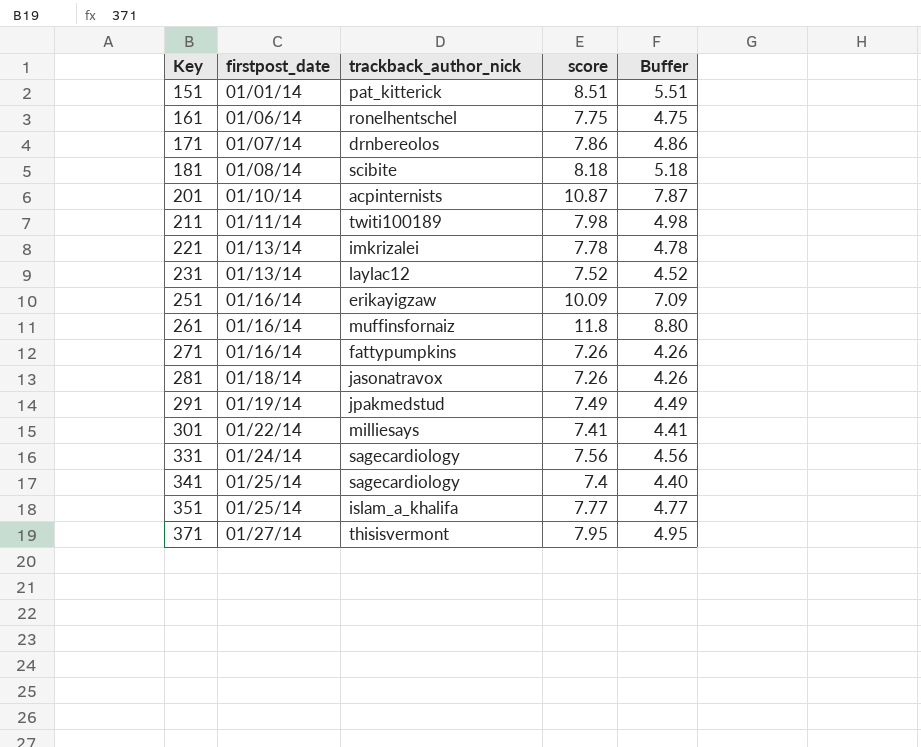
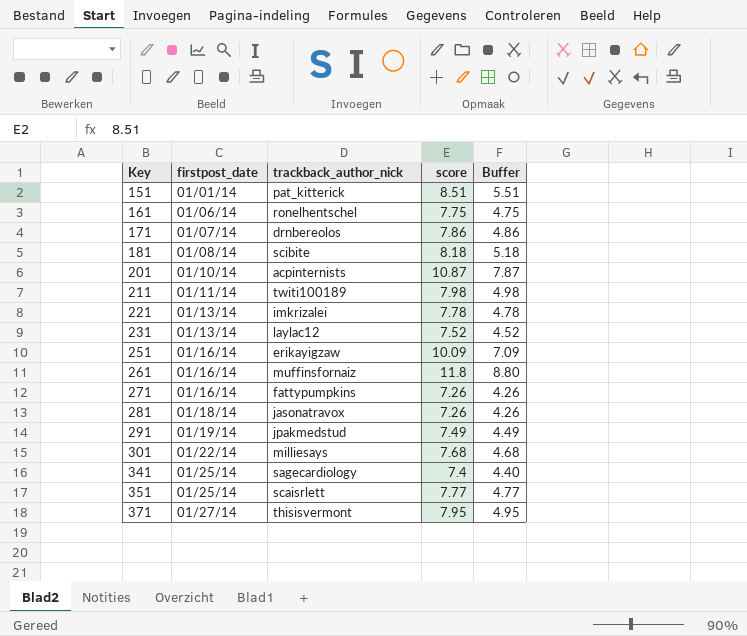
row 331: 01/24/14 | sagecardiology | 7.56 | 4.56 -> none
301 | score: 7.41 -> 7.68
301 | Buffer: 4.41 -> 4.68
351 | trackback_author_nick: islam_a_khalifa -> scaisrlett

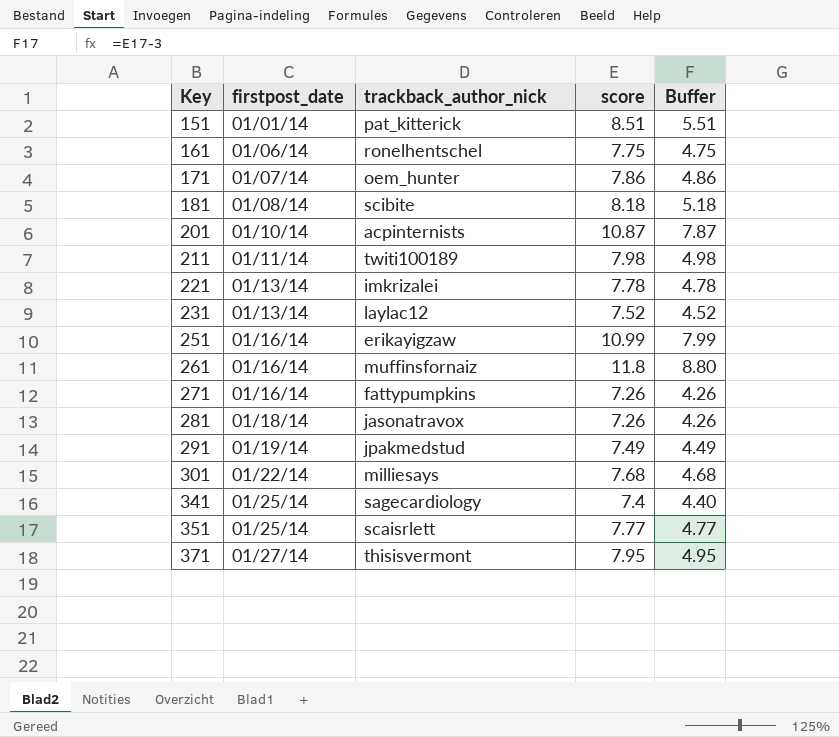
171 | trackback_author_nick: drnbereolos -> oem_hunter
251 | score: 10.09 -> 10.99
251 | Buffer: 7.09 -> 7.99

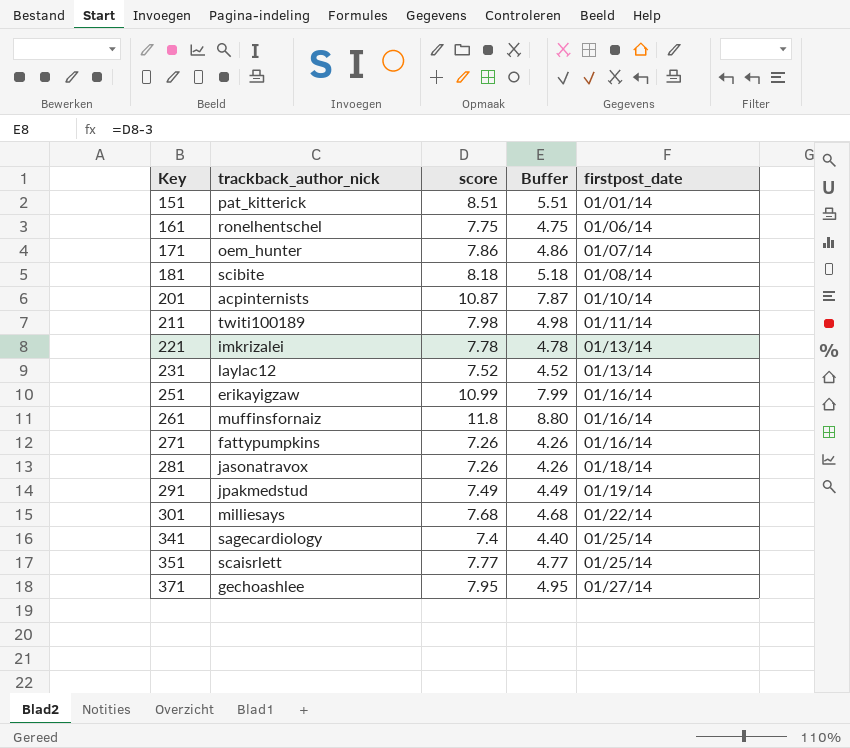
column firstpost_date | position: 2 -> 5
371 | trackback_author_nick: thisisvermont -> gechoashlee

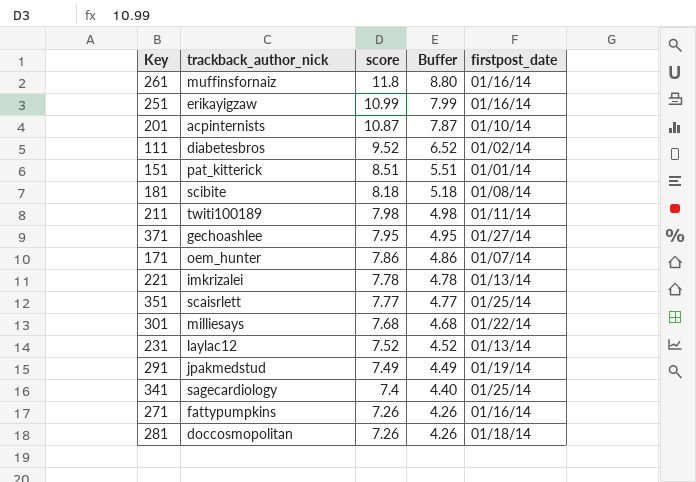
row order: Key ascending -> score descending
row 161: ronelhentschel | 7.75 | 4.75 | 01/06/14 -> none
row 111: none -> diabetesbros | 9.52 | 6.52 | 01/02/14
281 | trackback_author_nick: jasonatravox -> doccosmopolitan

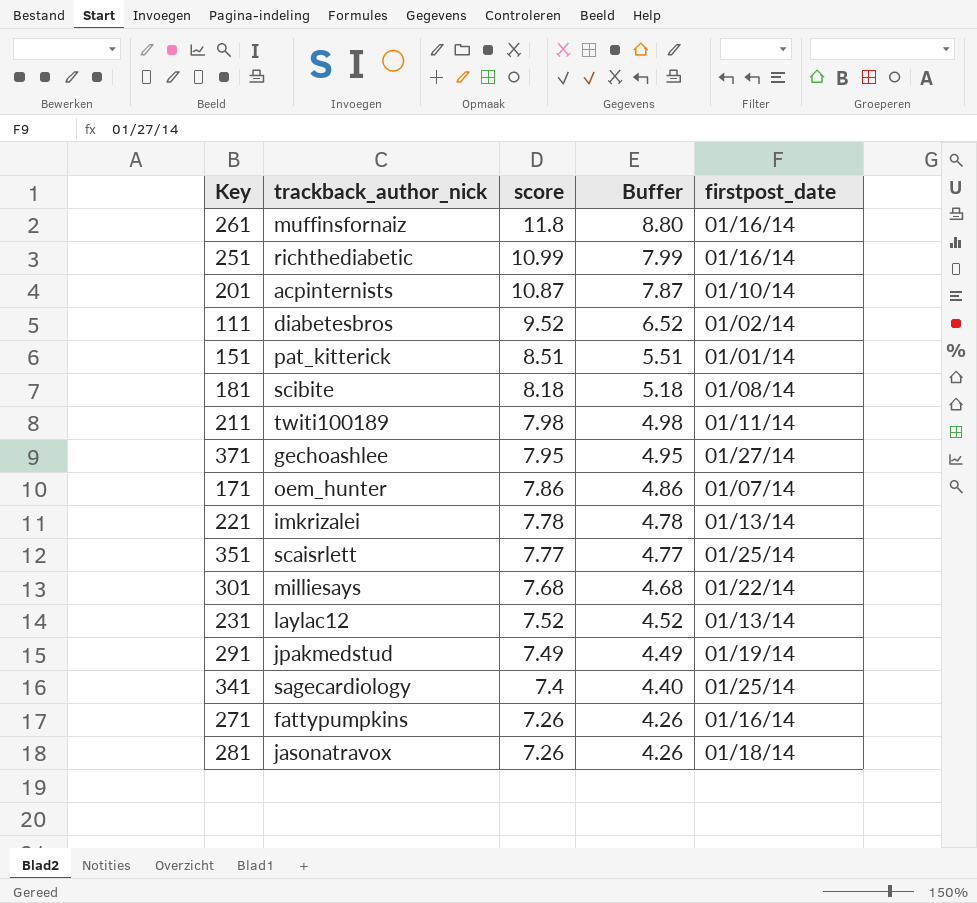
251 | trackback_author_nick: erikayigzaw -> richthediabetic
281 | trackback_author_nick: doccosmopolitan -> jasonatravox

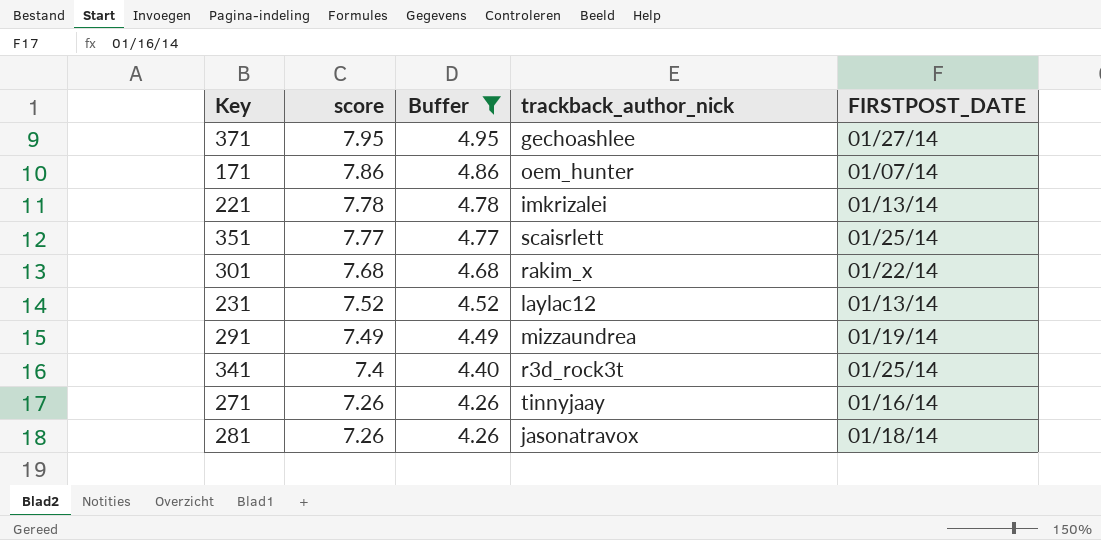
filter: none -> Buffer <= 4.95
column trackback_author_nick | position: 2 -> 4
column name: firstpost_date -> FIRSTPOST_DATE
301 | trackback_author_nick: milliesays -> rakim_x
291 | trackback_author_nick: jpakmedstud -> mizzaundrea
341 | trackback_author_nick: sagecardiology -> r3d_rock3t
271 | trackback_author_nick: fattypumpkins -> tinnyjaay

